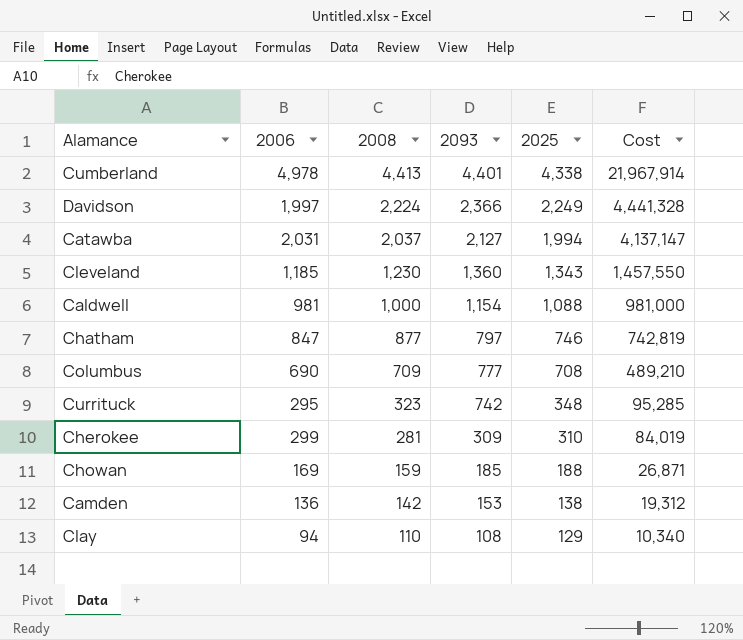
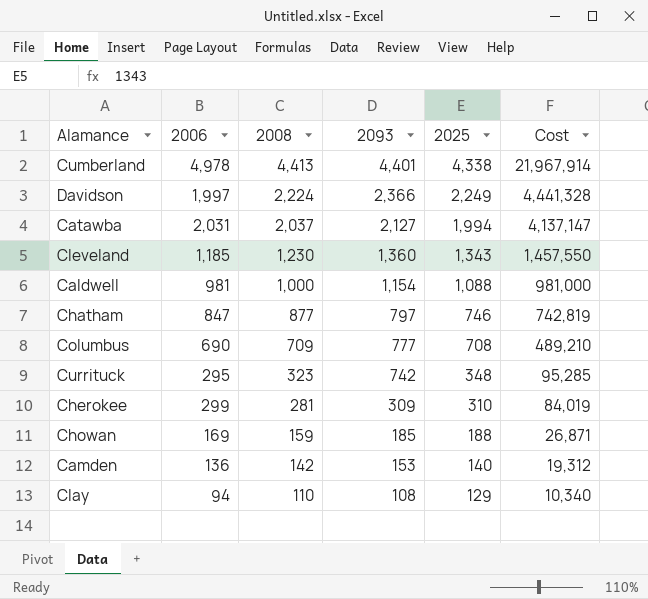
Camden | 2025: 138 -> 140

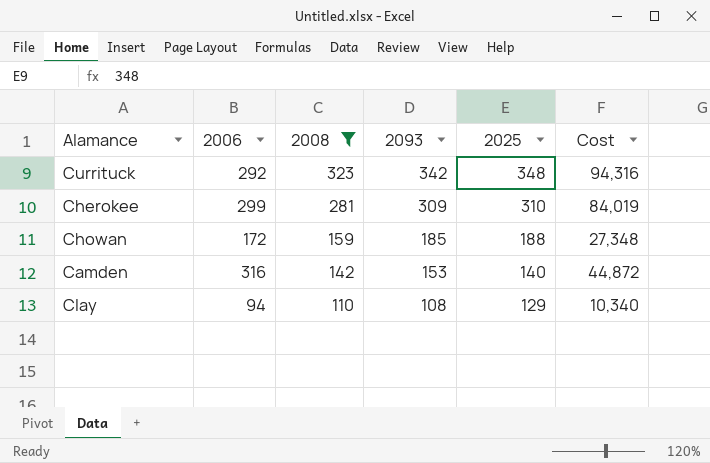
filter: none -> 2008 <= 323
Currituck | 2006: 295 -> 292
Currituck | 2093: 742 -> 342
Currituck | Cost: 95,285 -> 94,316
Chowan | 2006: 169 -> 172
Chowan | Cost: 26,871 -> 27,348
Camden | 2006: 136 -> 316
Camden | Cost: 19,312 -> 44,872

